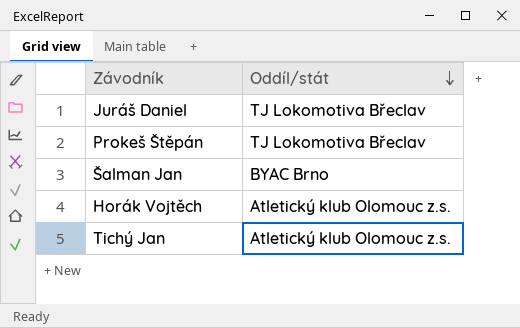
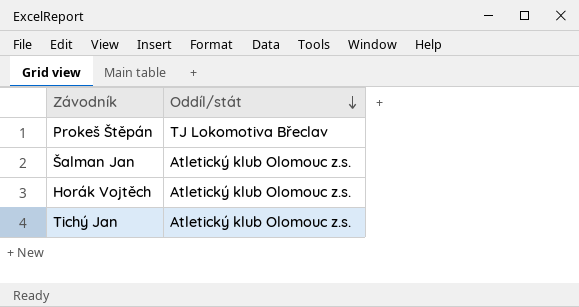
row Juráš Daniel: TJ Lokomotiva Břeclav -> none
Šalman Jan | Oddíl/stát: BYAC Brno -> Atletický klub Olomouc z.s.

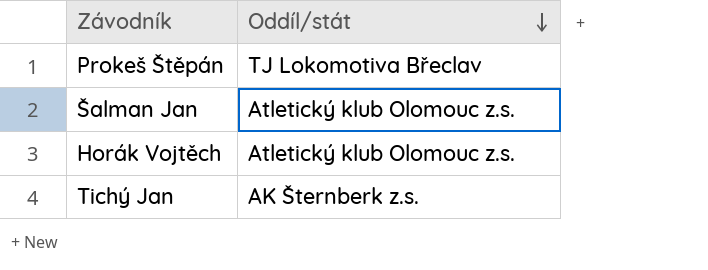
Tichý Jan | Oddíl/stát: Atletický klub Olomouc z.s. -> AK Šternberk z.s.

